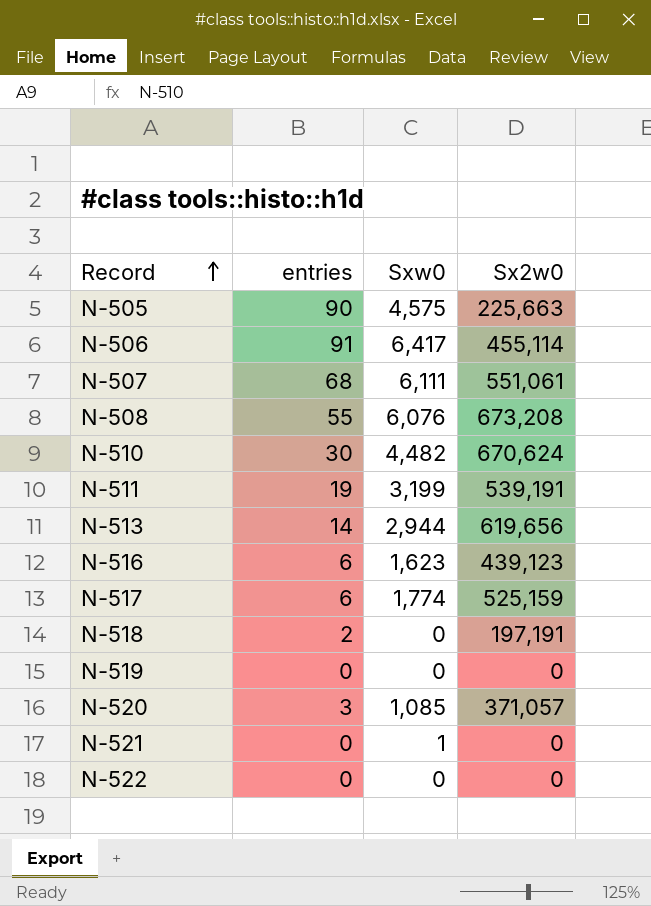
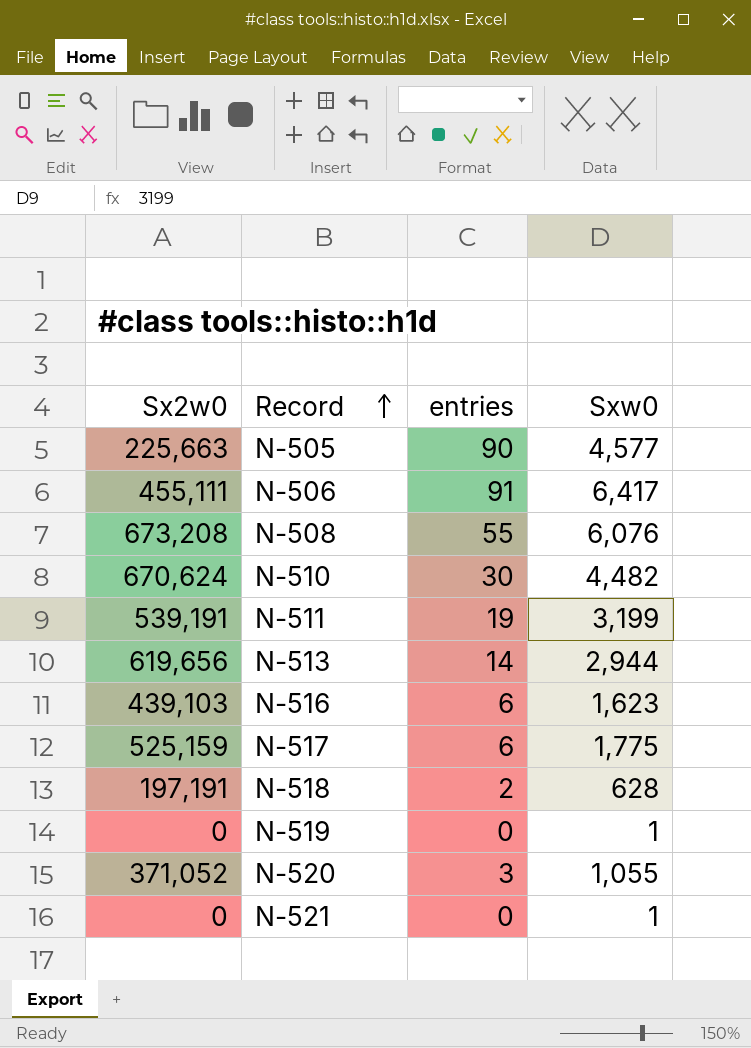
column Sx2w0 | position: 4 -> 1
row N-507: 68 | 6,111 | 551,061 -> none
row N-522: 0 | 0 | 0 -> none
N-505 | Sxw0: 4,575 -> 4,577
N-506 | Sx2w0: 455,114 -> 455,111
N-516 | Sx2w0: 439,123 -> 439,103
N-517 | Sxw0: 1,774 -> 1,775
N-518 | Sxw0: 0 -> 628
N-519 | Sxw0: 0 -> 1
N-520 | Sx2w0: 371,057 -> 371,052
N-520 | Sxw0: 1,085 -> 1,055

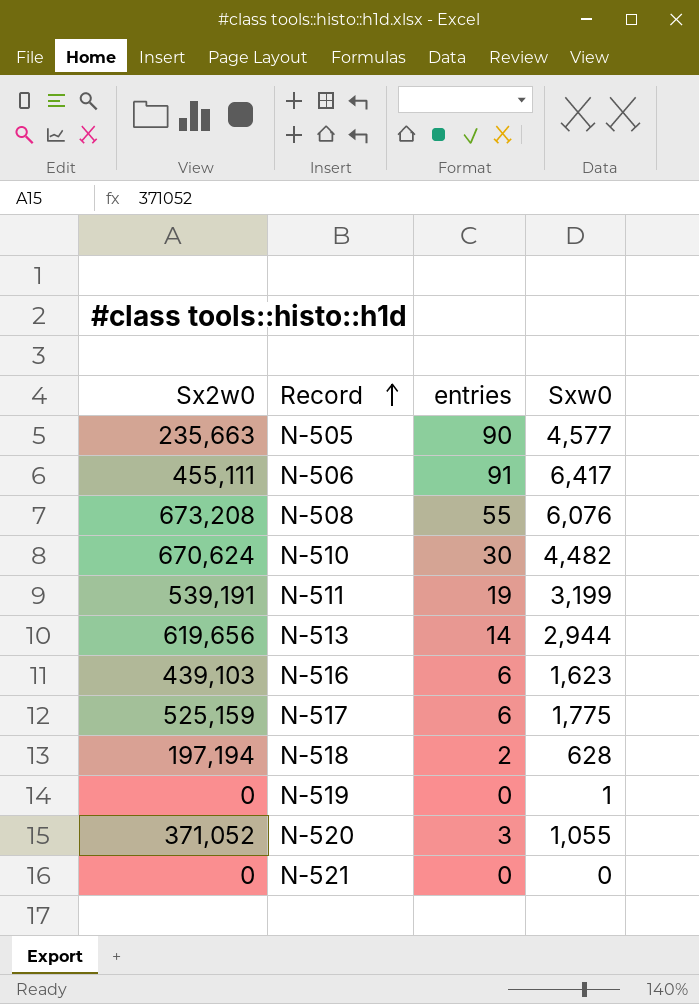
N-505 | Sx2w0: 225,663 -> 235,663
N-518 | Sx2w0: 197,191 -> 197,194
N-521 | Sxw0: 1 -> 0

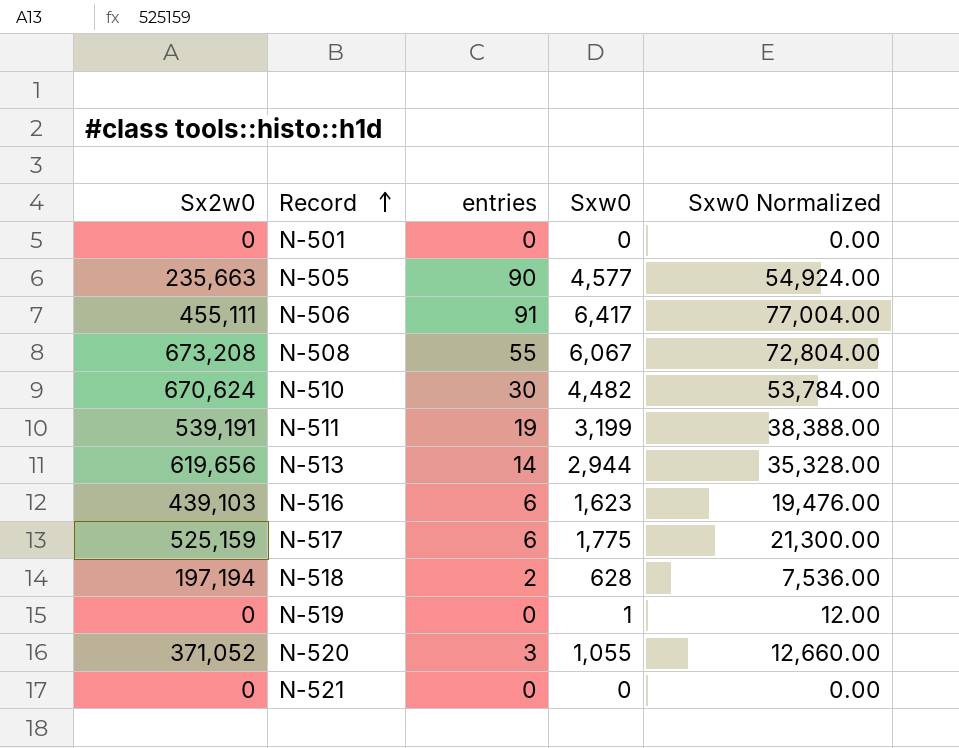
column Sxw0 Normalized | formula: none -> [Sxw0] * 12
row N-501: none -> 0 | 0 | 0 | 0.00
N-508 | Sxw0: 6,076 -> 6,067

